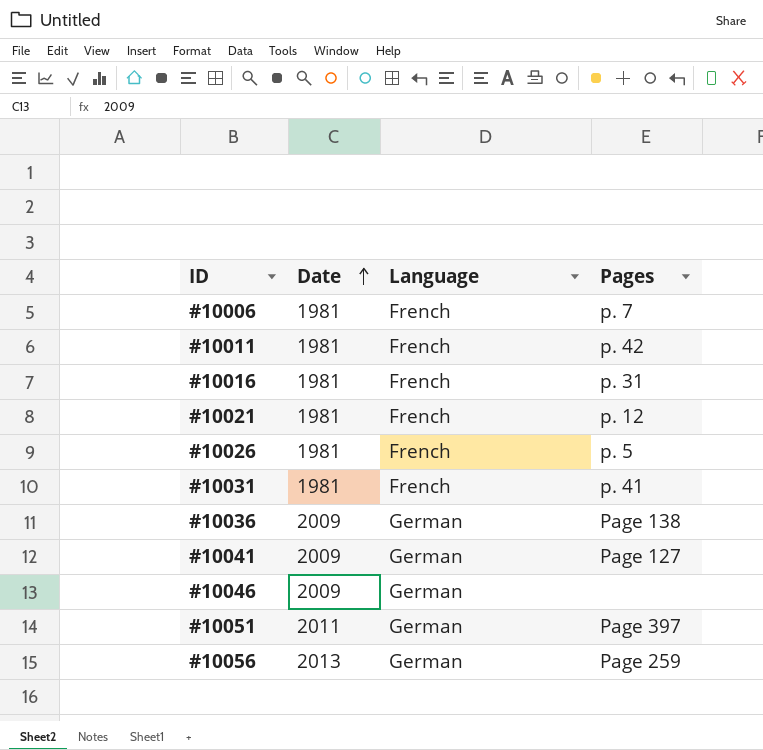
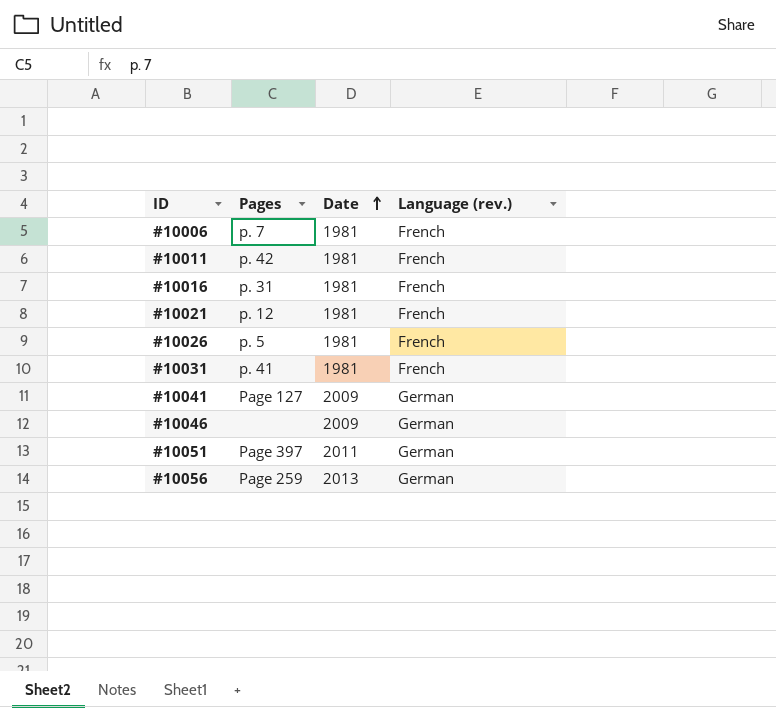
column Pages | position: 4 -> 2
column name: Language -> Language (rev.)
row #10036: 2009 | German | Page 138 -> none

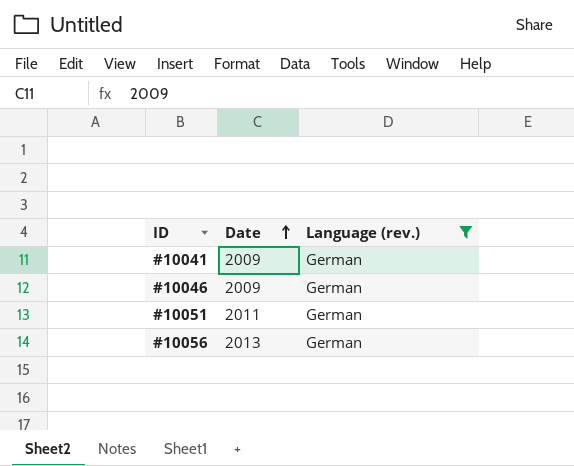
filter: none -> Language (rev.) = German
column Pages | position: 2 -> none

